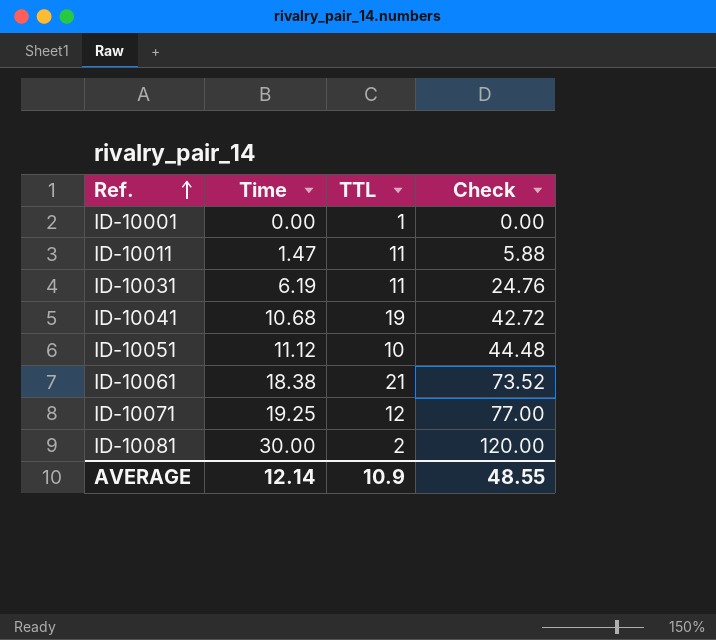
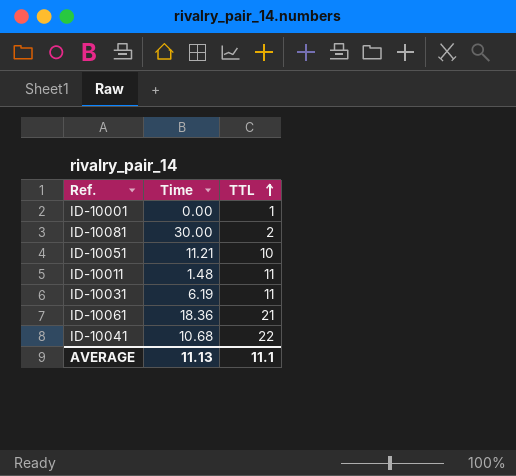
row order: Ref. ascending -> TTL ascending
column Check | formula: [Time] * 4 -> none
row ID-10071: 19.25 | 12 | 77.00 -> none
ID-10051 | Time: 11.12 -> 11.21
ID-10011 | Time: 1.47 -> 1.48
ID-10061 | Time: 18.38 -> 18.36
ID-10041 | TTL: 19 -> 22
AVERAGE | Time: 12.14 -> 11.13
AVERAGE | TTL: 10.9 -> 11.1

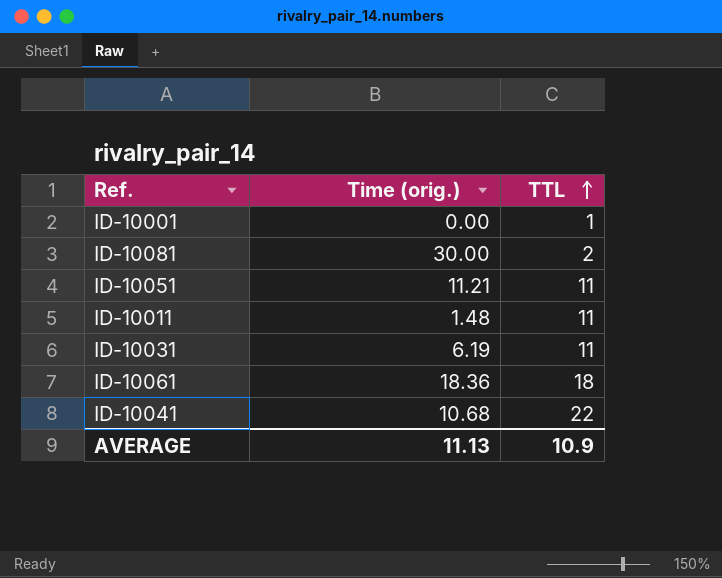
column name: Time -> Time (orig.)
ID-10051 | TTL: 10 -> 11
ID-10061 | TTL: 21 -> 18
AVERAGE | TTL: 11.1 -> 10.9

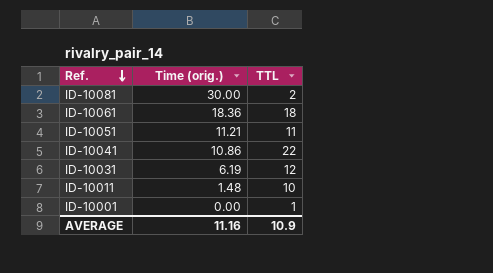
row order: TTL ascending -> Ref. descending
ID-10041 | Time (orig.): 10.68 -> 10.86
ID-10031 | TTL: 11 -> 12
ID-10011 | TTL: 11 -> 10
AVERAGE | Time (orig.): 11.13 -> 11.16

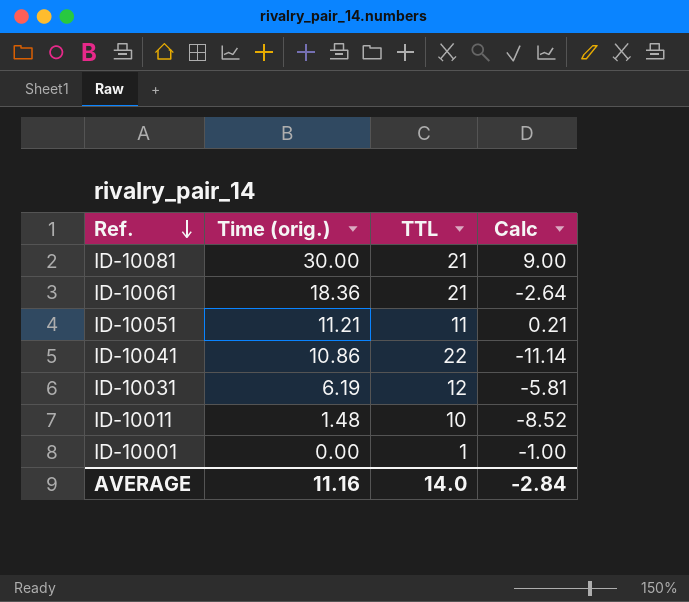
column Calc | formula: none -> [Time (orig.)] - [TTL]
ID-10081 | TTL: 2 -> 21
ID-10061 | TTL: 18 -> 21
AVERAGE | TTL: 10.9 -> 14.0

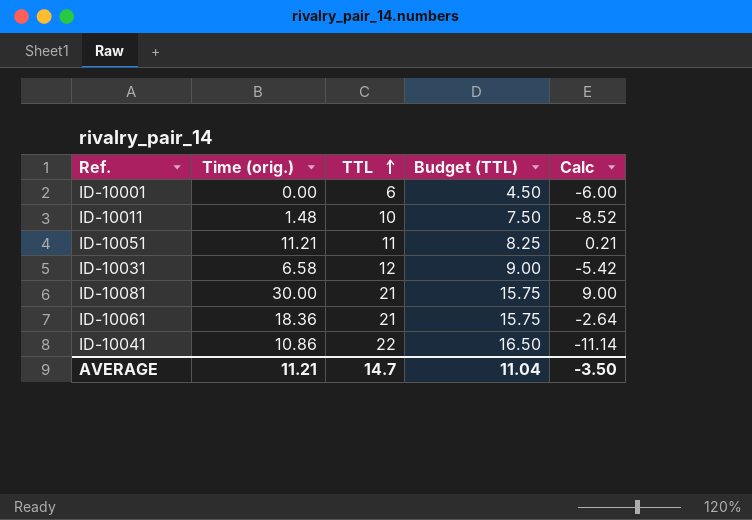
row order: Ref. descending -> TTL ascending
column Budget (TTL) | formula: none -> [TTL] * 0.75
ID-10001 | TTL: 1 -> 6
ID-10001 | Calc: -1.00 -> -6.00
ID-10031 | Time (orig.): 6.19 -> 6.58
ID-10031 | Calc: -5.81 -> -5.42
AVERAGE | Time (orig.): 11.16 -> 11.21
AVERAGE | TTL: 14.0 -> 14.7
AVERAGE | Calc: -2.84 -> -3.50

